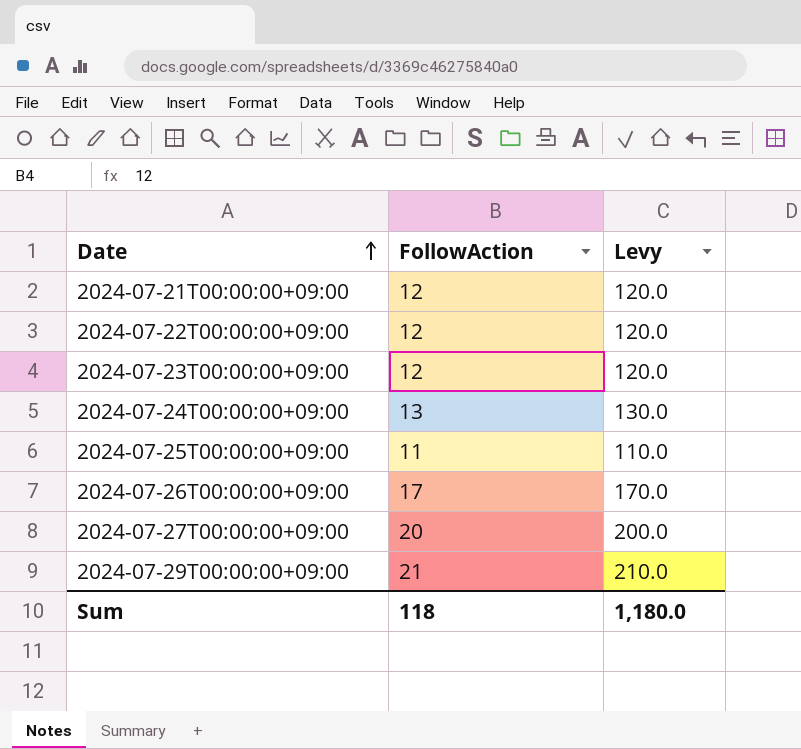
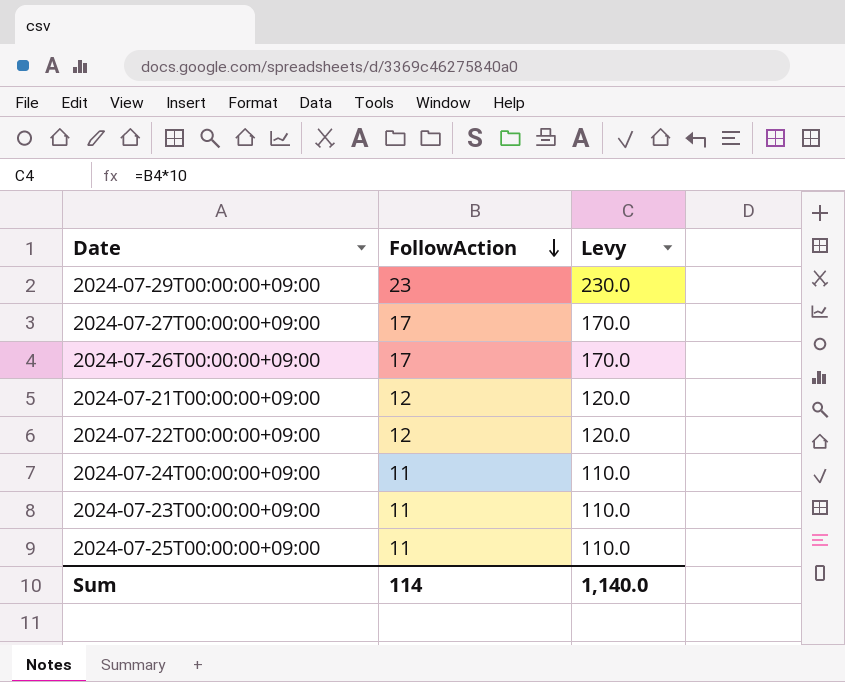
row order: Date ascending -> FollowAction descending
2024-07-29T00:00:00+09:00 | FollowAction: 21 -> 23
2024-07-29T00:00:00+09:00 | Levy: 210.0 -> 230.0
2024-07-27T00:00:00+09:00 | FollowAction: 20 -> 17
2024-07-27T00:00:00+09:00 | Levy: 200.0 -> 170.0
2024-07-24T00:00:00+09:00 | FollowAction: 13 -> 11
2024-07-24T00:00:00+09:00 | Levy: 130.0 -> 110.0
2024-07-23T00:00:00+09:00 | FollowAction: 12 -> 11
2024-07-23T00:00:00+09:00 | Levy: 120.0 -> 110.0
Sum | FollowAction: 118 -> 114
Sum | Levy: 1,180.0 -> 1,140.0

